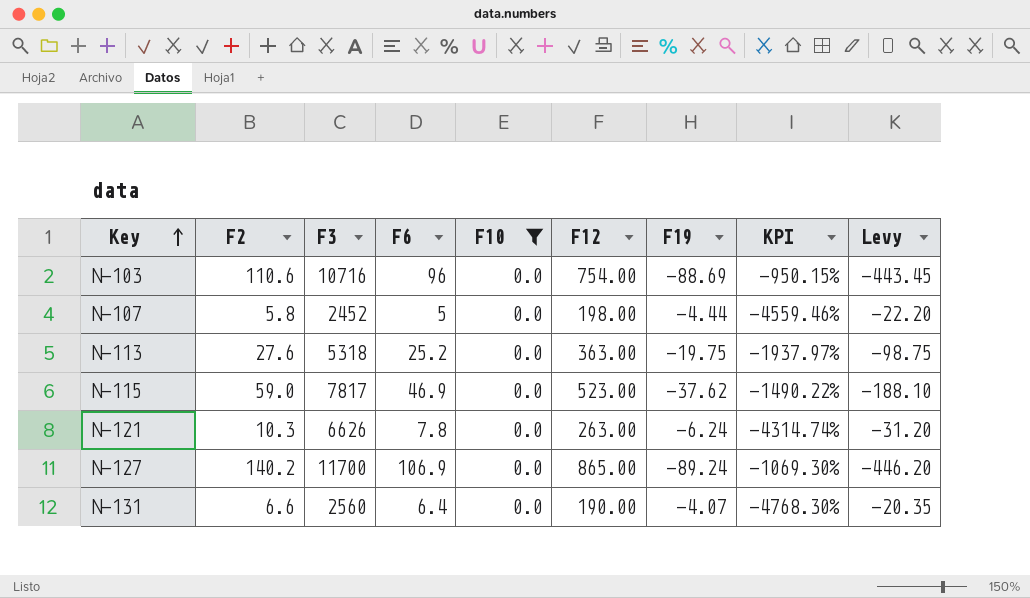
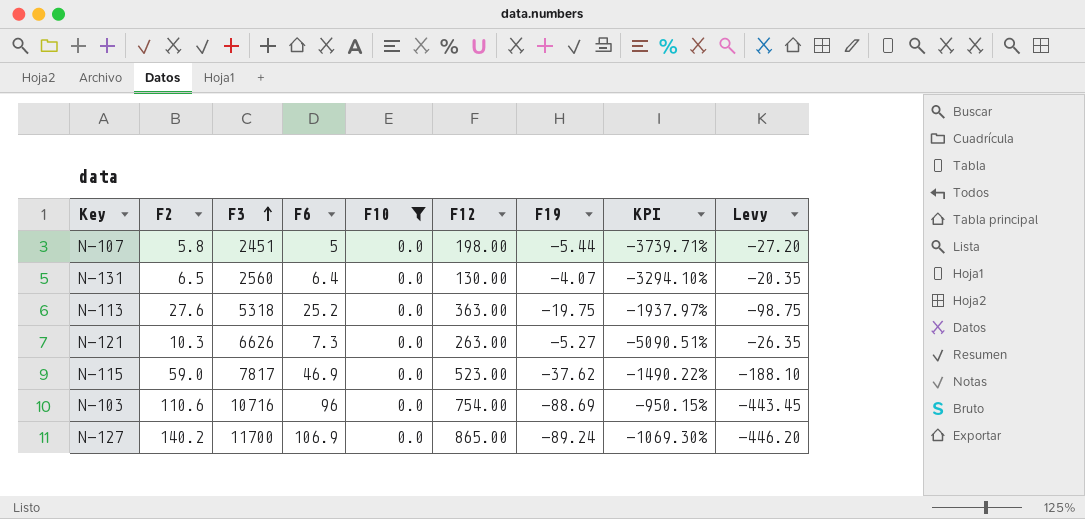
row order: Key ascending -> F3 ascending
N-107 | F3: 2452 -> 2451
N-107 | F19: -4.44 -> -5.44
N-107 | KPI: -4559.46% -> -3739.71%
N-107 | Levy: -22.20 -> -27.20
N-131 | F2: 6.6 -> 6.5
N-131 | F12: 190.00 -> 130.00
N-131 | KPI: -4768.30% -> -3294.10%
N-121 | F6: 7.8 -> 7.3
N-121 | F19: -6.24 -> -5.27
N-121 | KPI: -4314.74% -> -5090.51%
N-121 | Levy: -31.20 -> -26.35

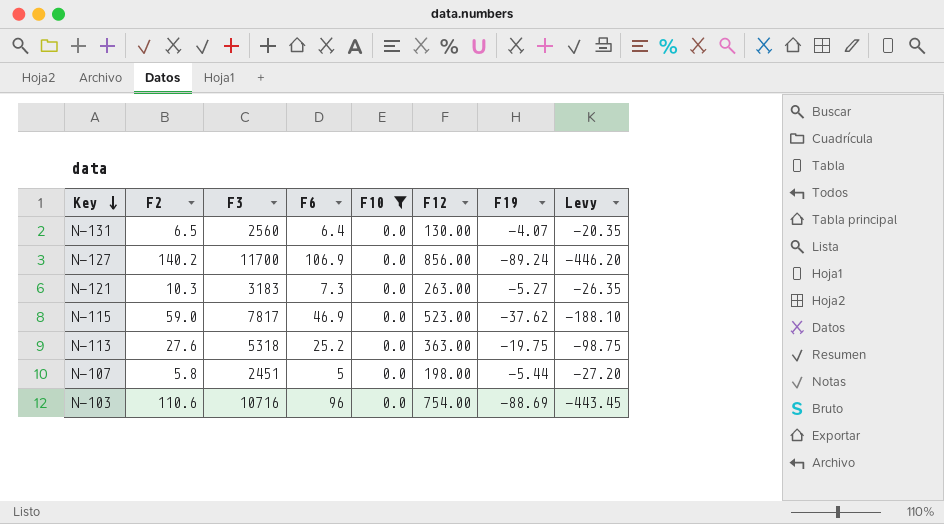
row order: F3 ascending -> Key descending
column KPI | formula: ([F12] - [F19]) / [F19] -> none
N-127 | F12: 865.00 -> 856.00
N-121 | F3: 6626 -> 3183

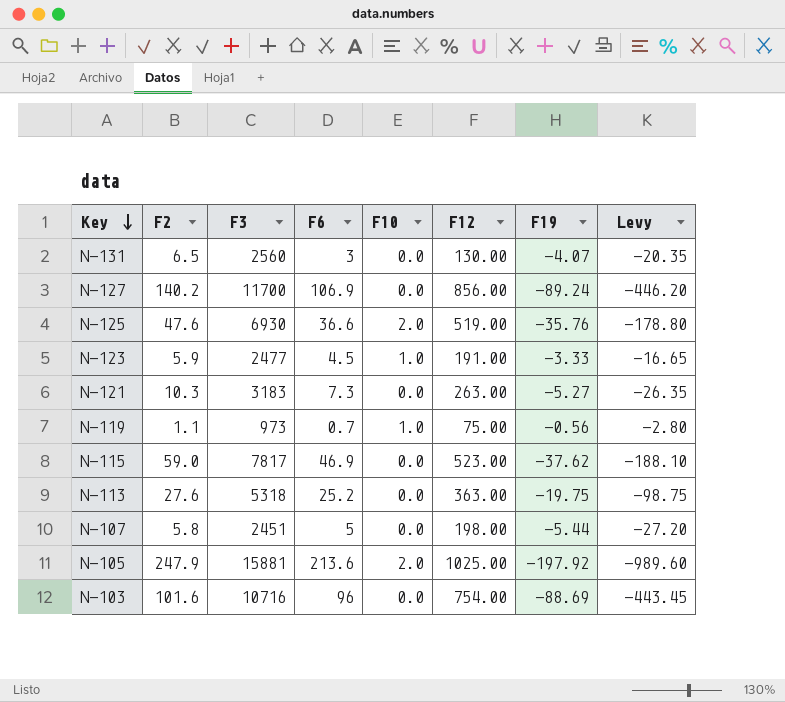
filter: F10 = 0.0 -> none
N-131 | F6: 6.4 -> 3
N-103 | F2: 110.6 -> 101.6

